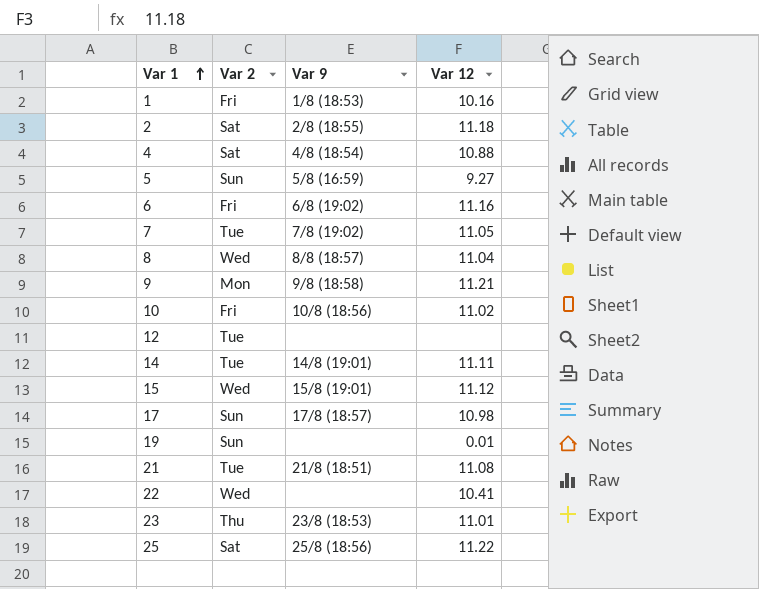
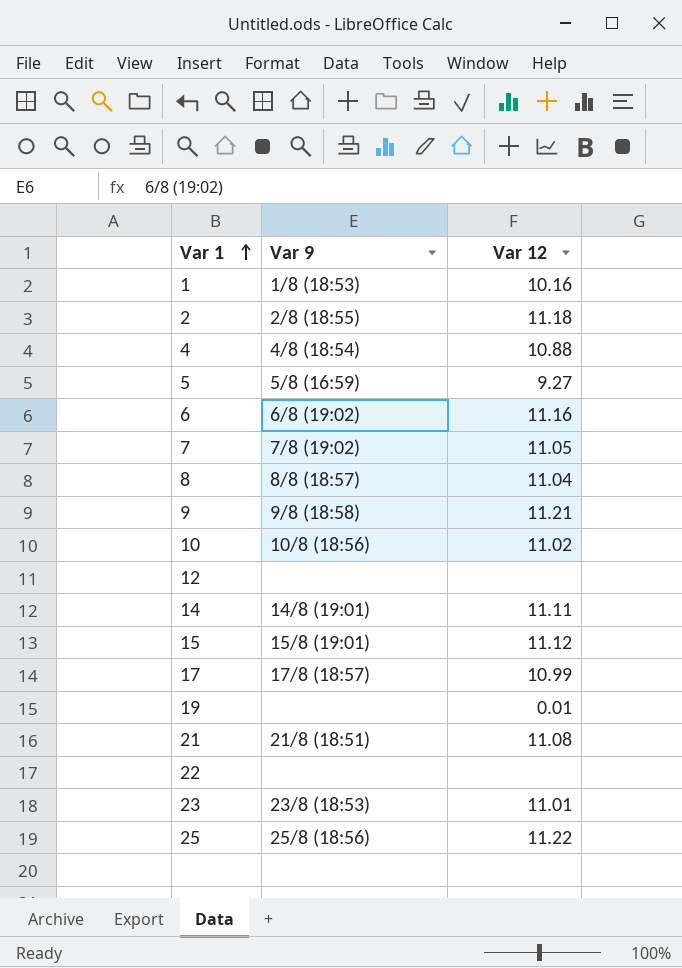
column Var 2 | position: 2 -> none
17 | Var 12: 10.98 -> 10.99
22 | Var 12: 10.41 -> none

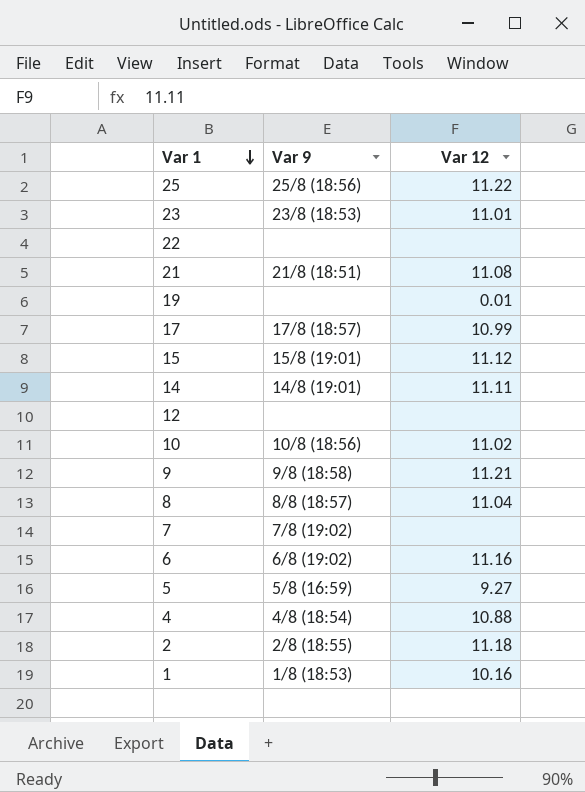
row order: Var 1 ascending -> Var 1 descending
7 | Var 12: 11.05 -> none

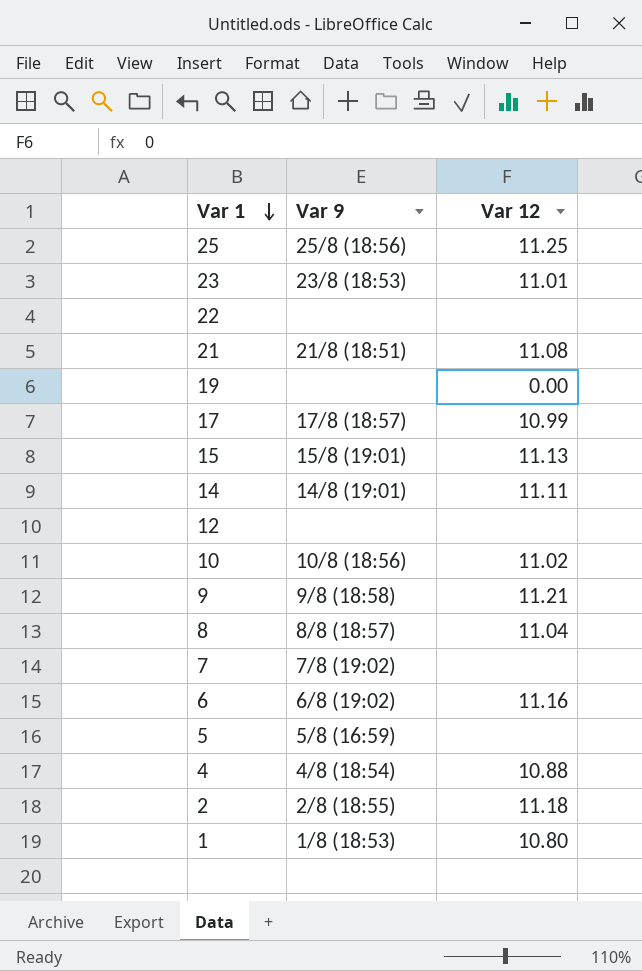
25 | Var 12: 11.22 -> 11.25
19 | Var 12: 0.01 -> 0.00
15 | Var 12: 11.12 -> 11.13
5 | Var 12: 9.27 -> none
1 | Var 12: 10.16 -> 10.80

